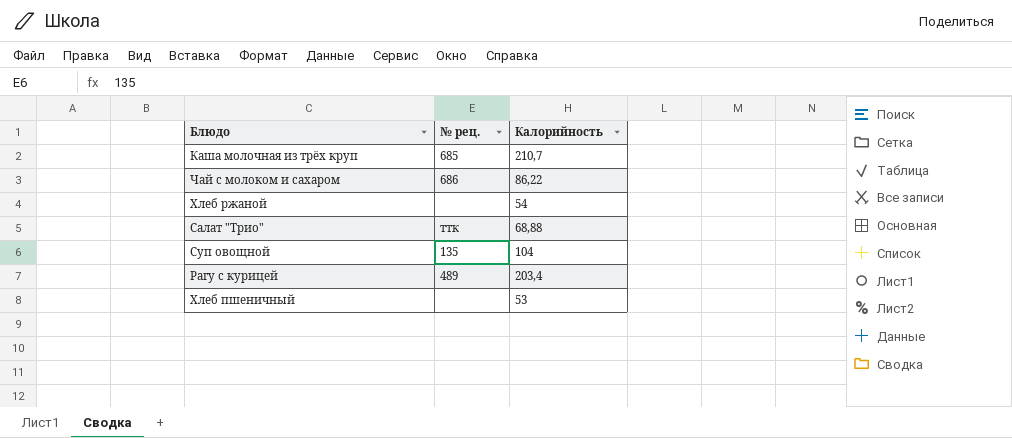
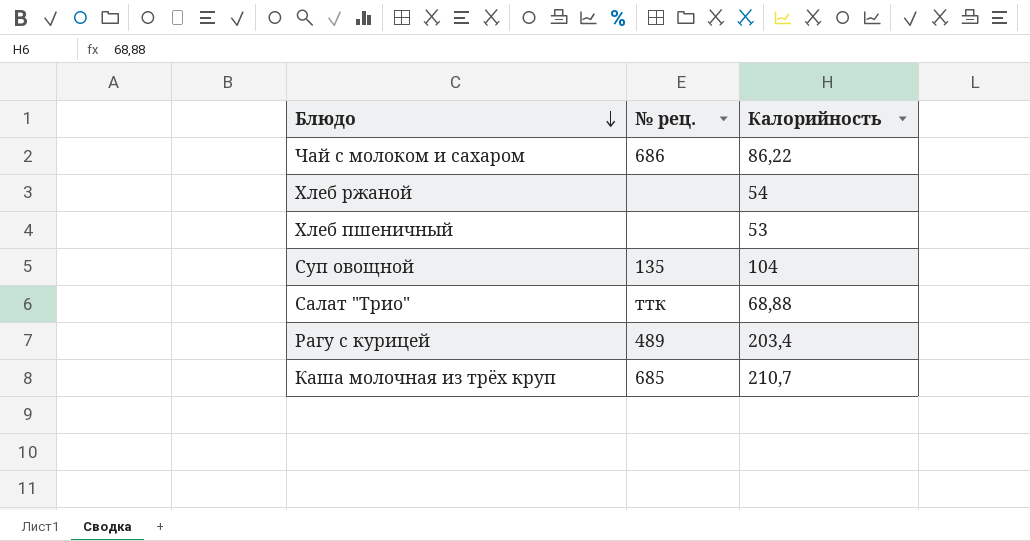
row order: none -> Блюдо descending

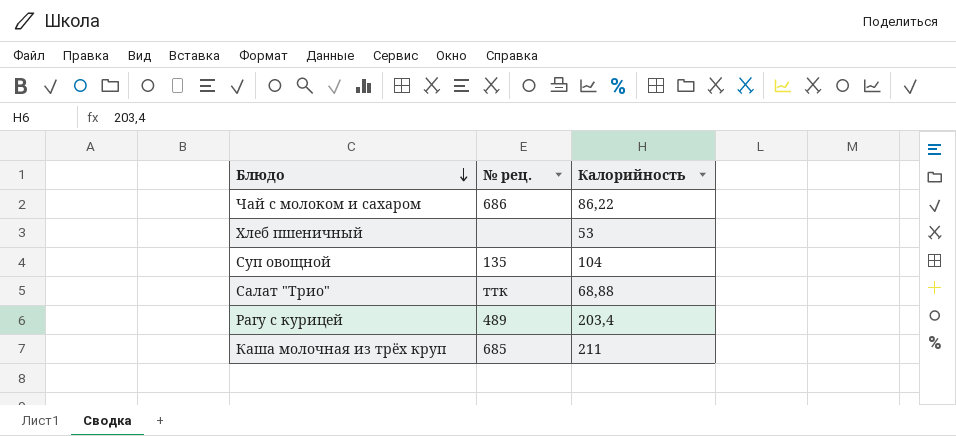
row Хлеб ржаной: none | 54 -> none
Каша молочная из трёх круп | Калорийность: 210,7 -> 211

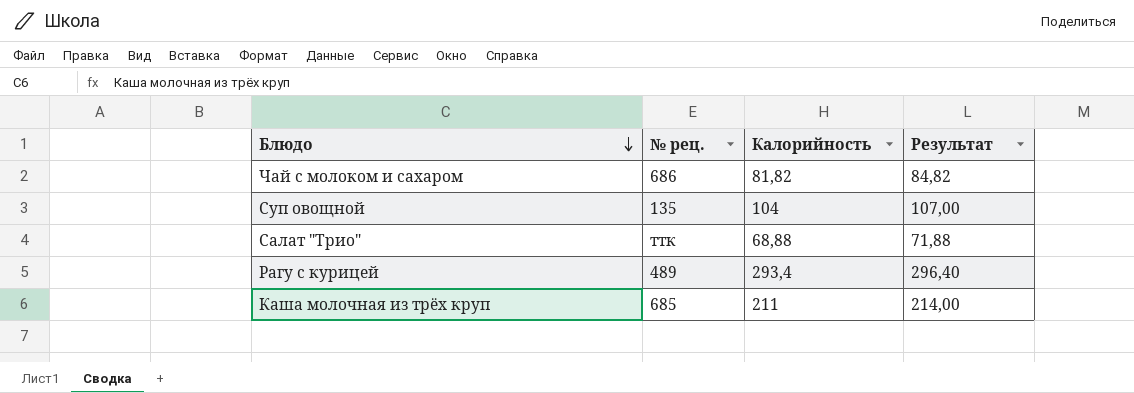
column Результат | formula: none -> [Калорийность] + 3
row Хлеб пшеничный: none | 53 -> none
Чай с молоком и сахаром | Калорийность: 86,22 -> 81,82
Рагу с курицей | Калорийность: 203,4 -> 293,4

